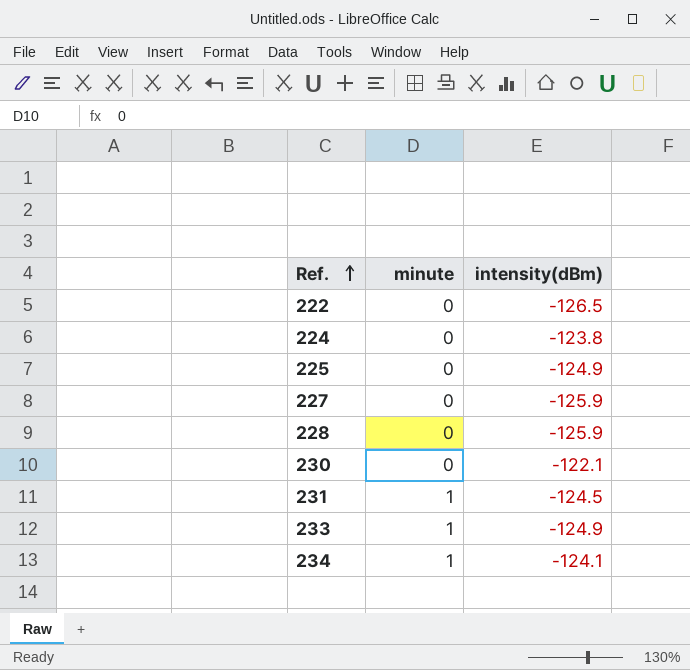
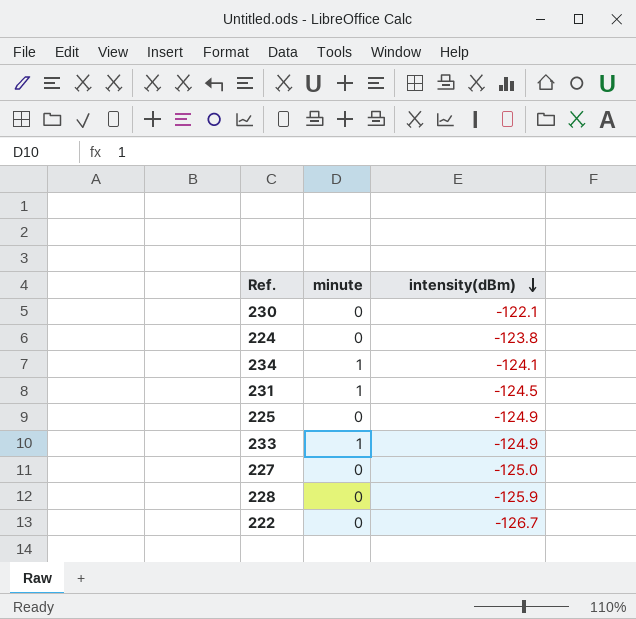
row order: Ref. ascending -> intensity(dBm) descending
227 | intensity(dBm): -125.9 -> -125.0
222 | intensity(dBm): -126.5 -> -126.7

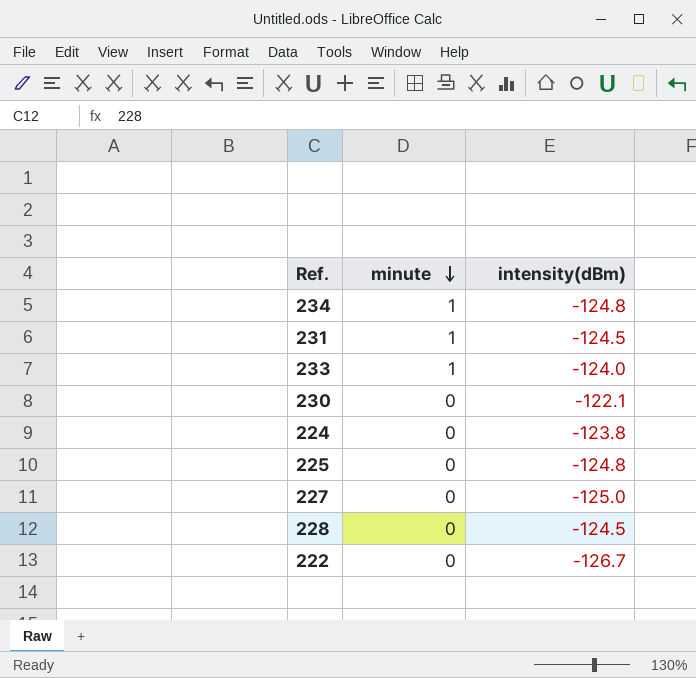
row order: intensity(dBm) descending -> minute descending
234 | intensity(dBm): -124.1 -> -124.8
233 | intensity(dBm): -124.9 -> -124.0
225 | intensity(dBm): -124.9 -> -124.8
228 | intensity(dBm): -125.9 -> -124.5

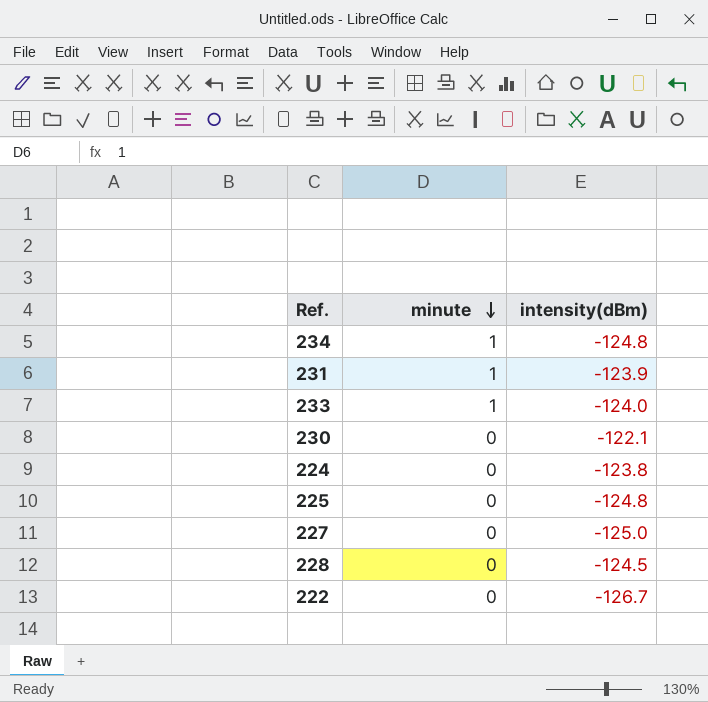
231 | intensity(dBm): -124.5 -> -123.9

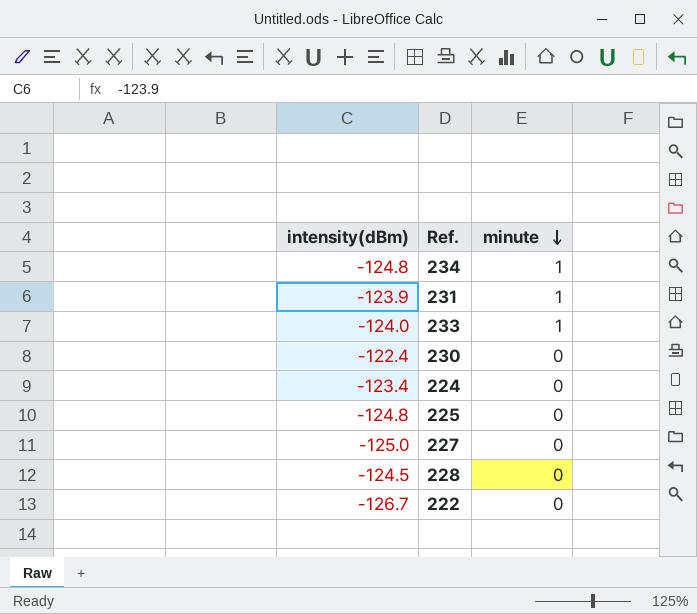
column intensity(dBm) | position: 3 -> 1
230 | intensity(dBm): -122.1 -> -122.4
224 | intensity(dBm): -123.8 -> -123.4

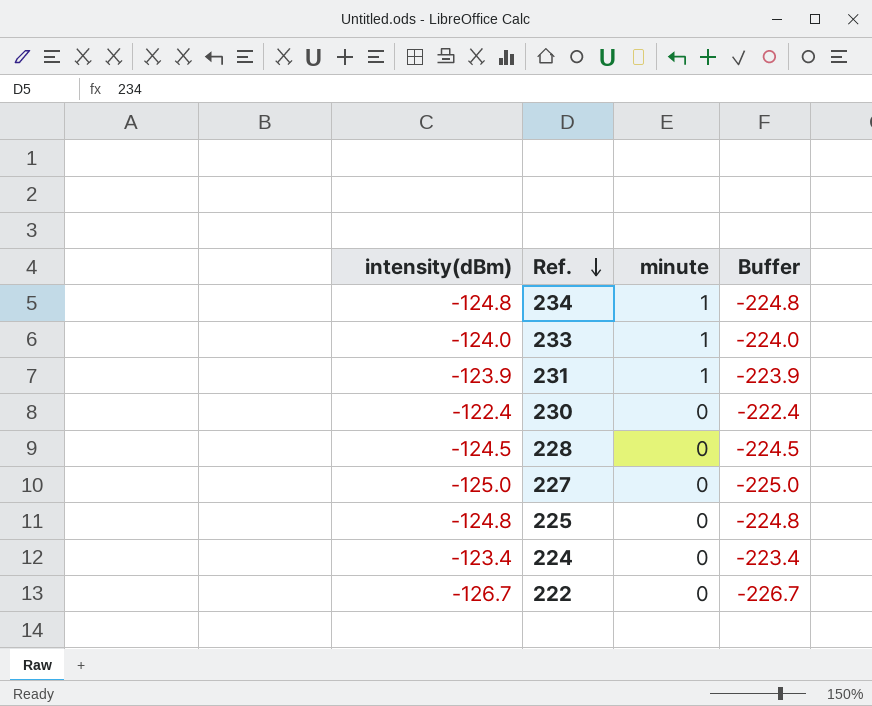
row order: minute descending -> Ref. descending
column Buffer | formula: none -> [intensity(dBm)] - 100

